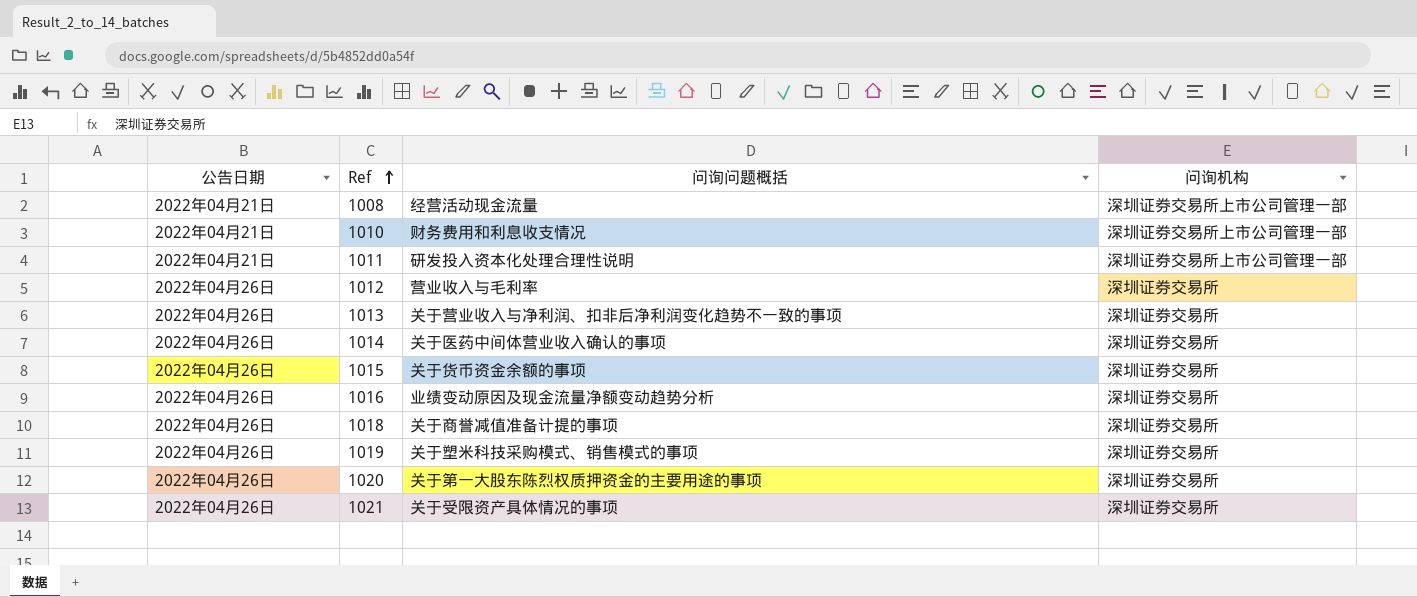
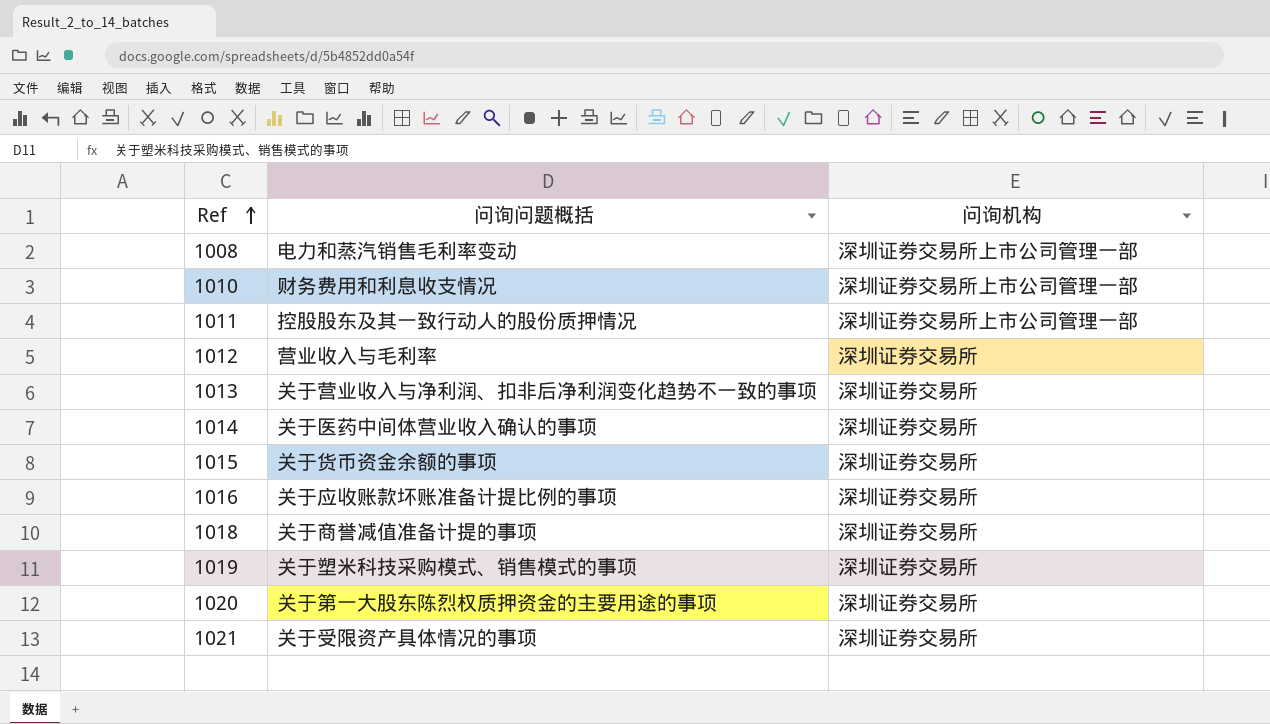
column 公告日期 | position: 1 -> none
1008 | 问询问题概括: 经营活动现金流量 -> 电力和蒸汽销售毛利率变动
1011 | 问询问题概括: 研发投入资本化处理合理性说明 -> 控股股东及其一致行动人的股份质押情况
1016 | 问询问题概括: 业绩变动原因及现金流量净额变动趋势分析 -> 关于应收账款坏账准备计提比例的事项

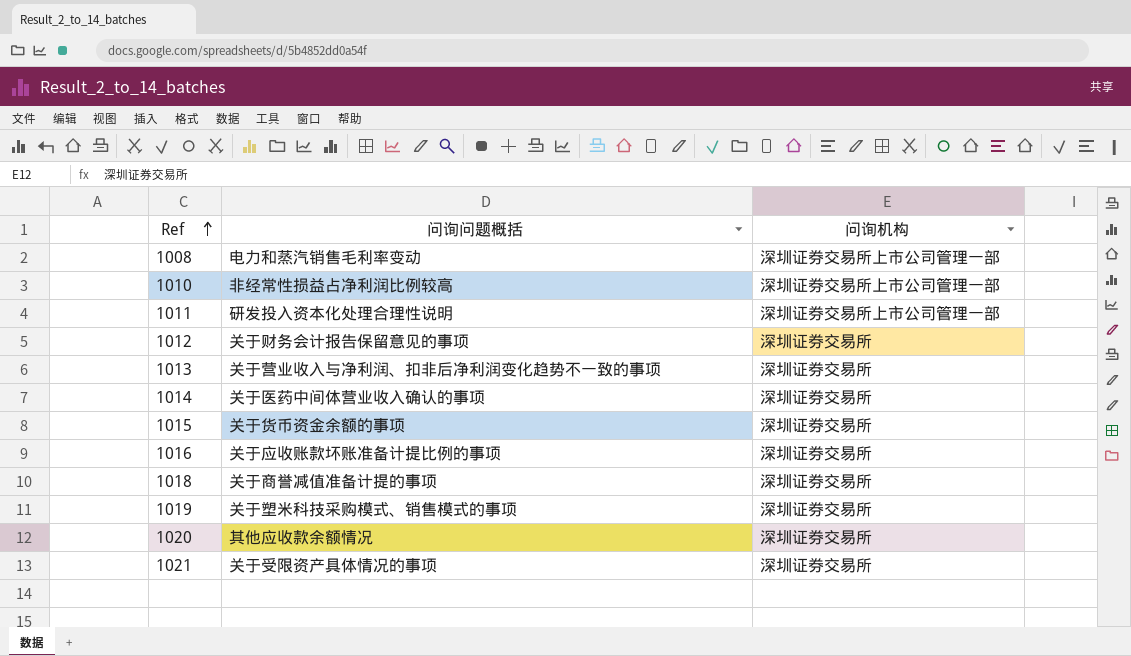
1010 | 问询问题概括: 财务费用和利息收支情况 -> 非经常性损益占净利润比例较高
1011 | 问询问题概括: 控股股东及其一致行动人的股份质押情况 -> 研发投入资本化处理合理性说明
1012 | 问询问题概括: 营业收入与毛利率 -> 关于财务会计报告保留意见的事项
1020 | 问询问题概括: 关于第一大股东陈烈权质押资金的主要用途的事项 -> 其他应收款余额情况

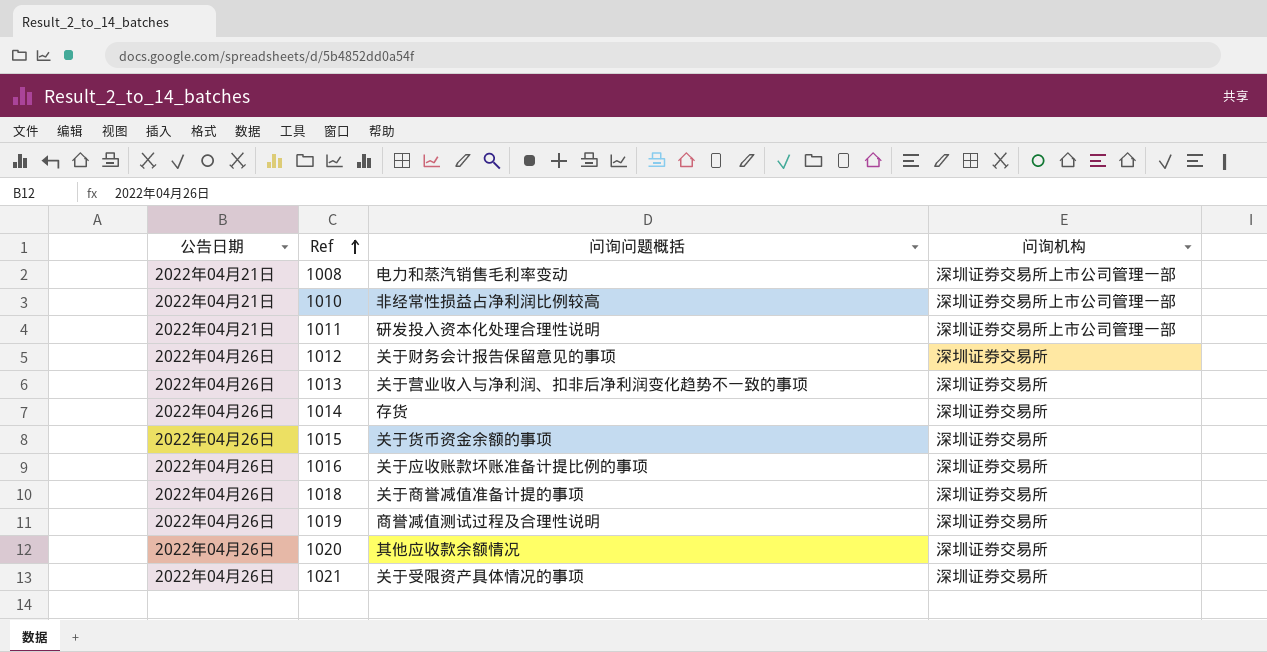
column 公告日期 | position: none -> 1
1014 | 问询问题概括: 关于医药中间体营业收入确认的事项 -> 存货
1019 | 问询问题概括: 关于塑米科技采购模式、销售模式的事项 -> 商誉减值测试过程及合理性说明

